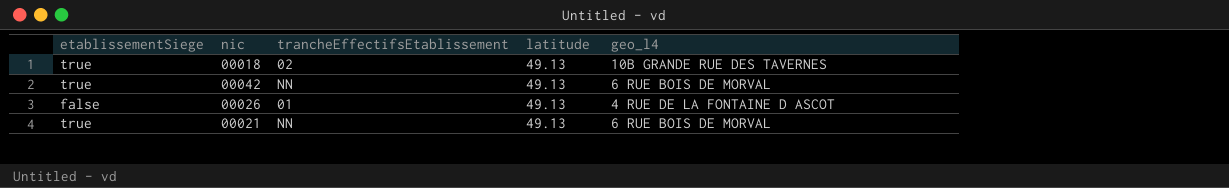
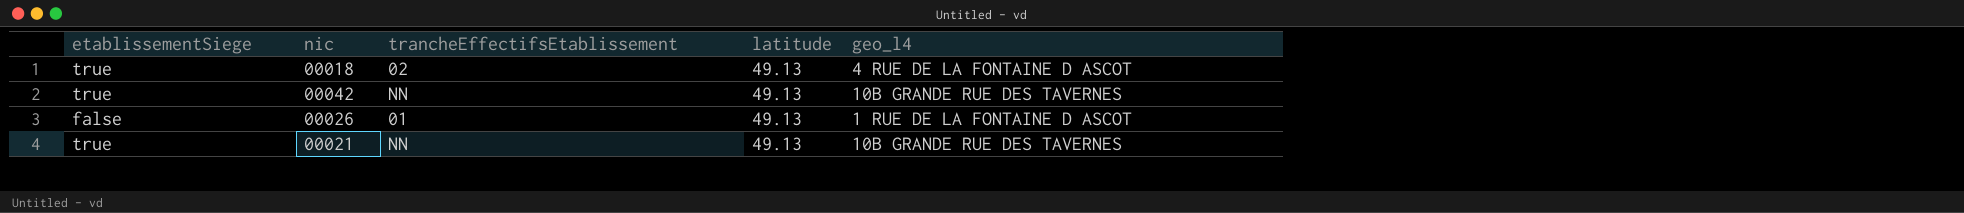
00018 | geo_l4: 10B GRANDE RUE DES TAVERNES -> 4 RUE DE LA FONTAINE D ASCOT
00042 | geo_l4: 6 RUE BOIS DE MORVAL -> 10B GRANDE RUE DES TAVERNES
00026 | geo_l4: 4 RUE DE LA FONTAINE D ASCOT -> 1 RUE DE LA FONTAINE D ASCOT
00021 | geo_l4: 6 RUE BOIS DE MORVAL -> 10B GRANDE RUE DES TAVERNES

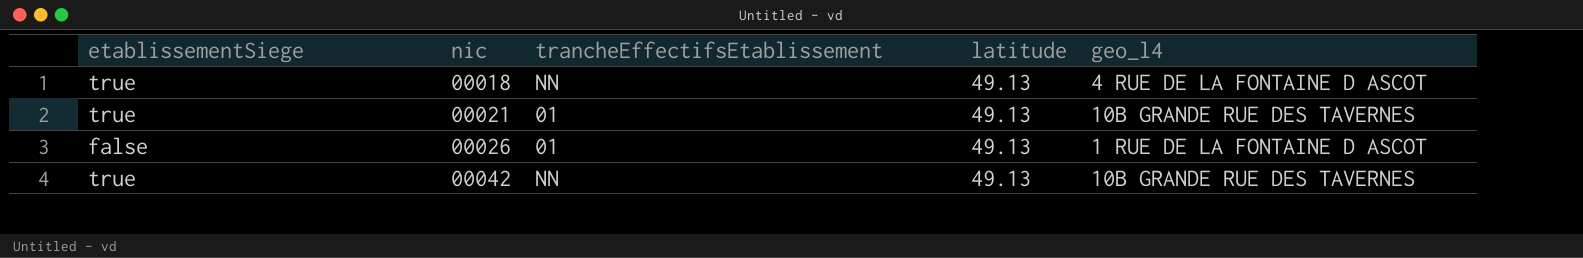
row order: none -> nic ascending
00018 | trancheEffectifsEtablissement: 02 -> NN
00021 | trancheEffectifsEtablissement: NN -> 01

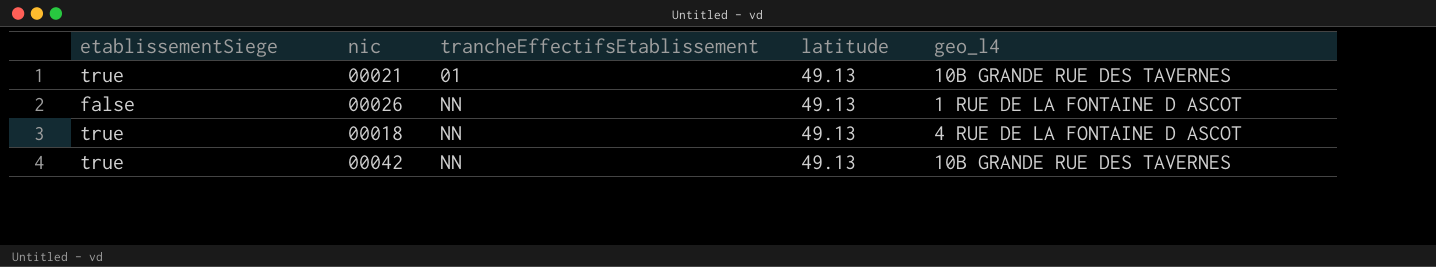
row order: nic ascending -> trancheEffectifsEtablissement ascending
00026 | trancheEffectifsEtablissement: 01 -> NN

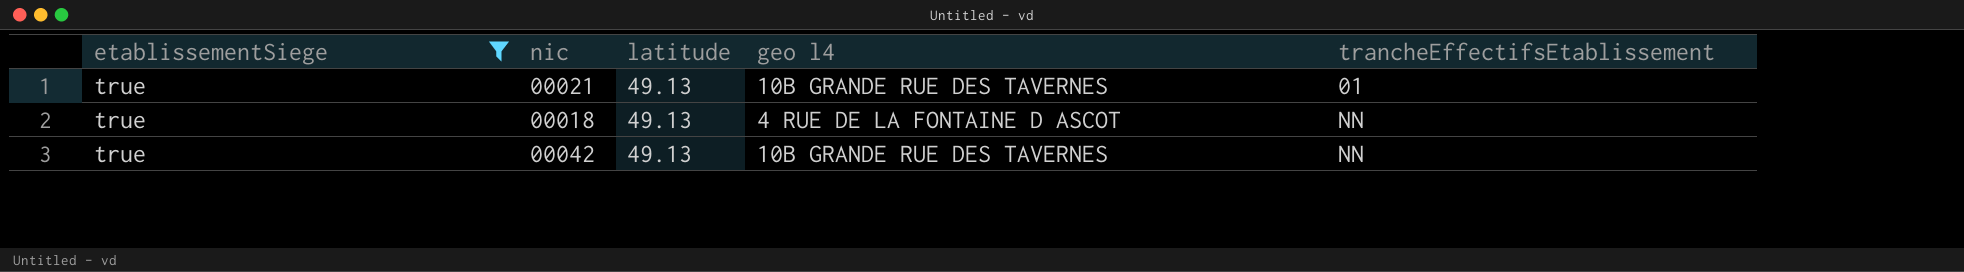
filter: none -> etablissementSiege = true
column name: geo_l4 -> geo l4
column trancheEffectifsEtablissement | position: 3 -> 5

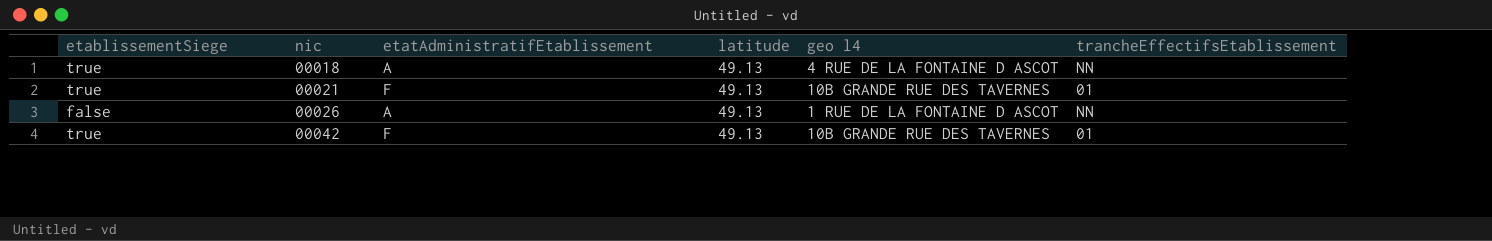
filter: etablissementSiege = true -> none
row order: trancheEffectifsEtablissement ascending -> nic ascending
column etatAdministratifEtablissement | position: none -> 3
00042 | trancheEffectifsEtablissement: NN -> 01

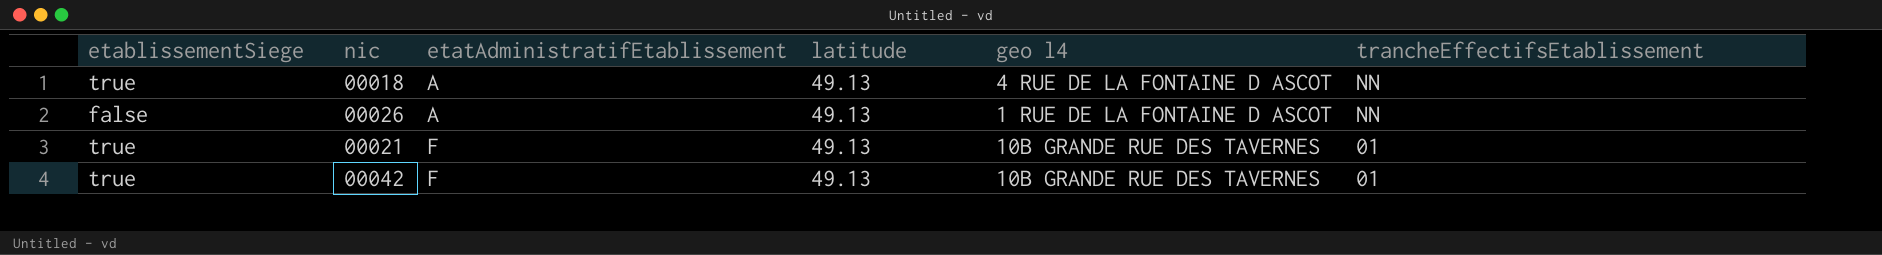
row order: nic ascending -> etatAdministratifEtablissement ascending

